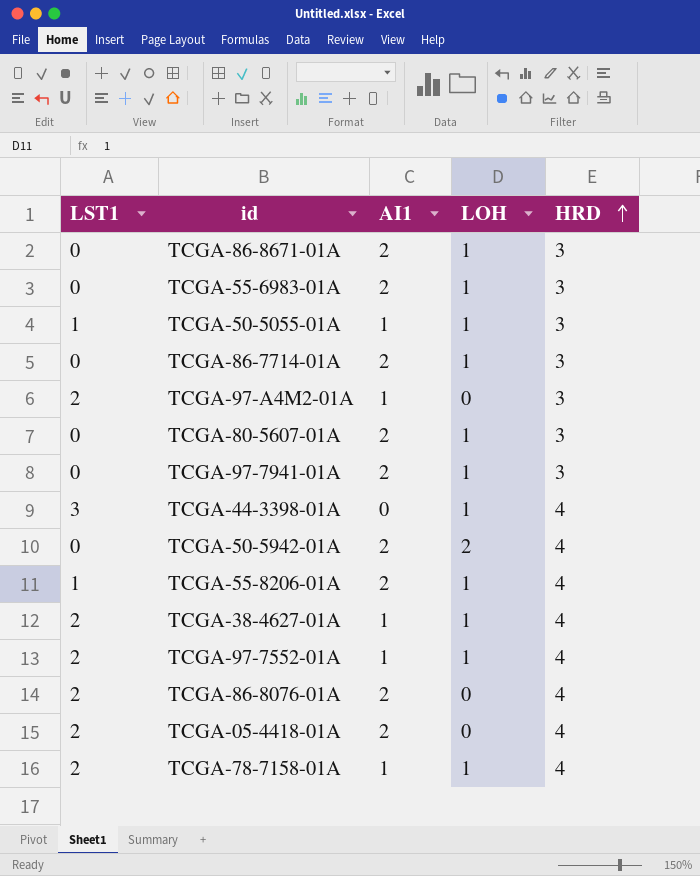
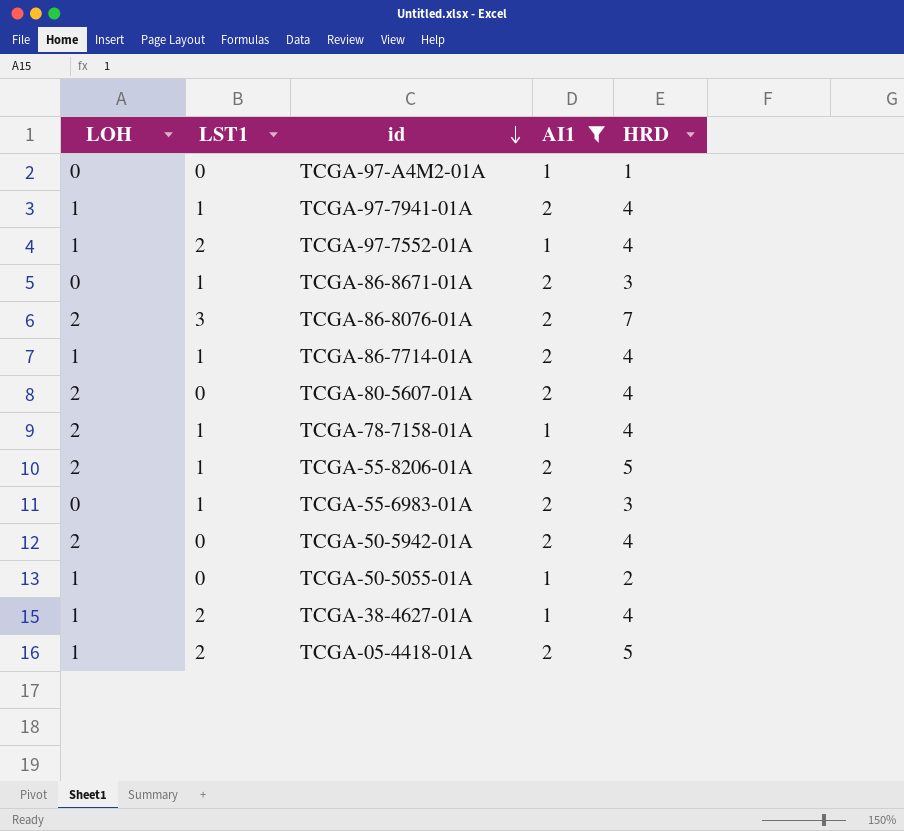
filter: none -> AI1 != 0
row order: HRD ascending -> id descending
column LOH | position: 4 -> 1
TCGA-97-A4M2-01A | LST1: 2 -> 0
TCGA-97-A4M2-01A | HRD: 3 -> 1
TCGA-97-7941-01A | LST1: 0 -> 1
TCGA-97-7941-01A | HRD: 3 -> 4
TCGA-86-8671-01A | LOH: 1 -> 0
TCGA-86-8671-01A | LST1: 0 -> 1
TCGA-86-8076-01A | LOH: 0 -> 2
TCGA-86-8076-01A | LST1: 2 -> 3
TCGA-86-8076-01A | HRD: 4 -> 7
TCGA-86-7714-01A | LST1: 0 -> 1
TCGA-86-7714-01A | HRD: 3 -> 4
TCGA-80-5607-01A | LOH: 1 -> 2
TCGA-80-5607-01A | HRD: 3 -> 4
TCGA-78-7158-01A | LOH: 1 -> 2
TCGA-78-7158-01A | LST1: 2 -> 1
TCGA-55-8206-01A | LOH: 1 -> 2
TCGA-55-8206-01A | HRD: 4 -> 5
TCGA-55-6983-01A | LOH: 1 -> 0
TCGA-55-6983-01A | LST1: 0 -> 1
TCGA-50-5055-01A | LST1: 1 -> 0
TCGA-50-5055-01A | HRD: 3 -> 2
TCGA-05-4418-01A | LOH: 0 -> 1
TCGA-05-4418-01A | HRD: 4 -> 5

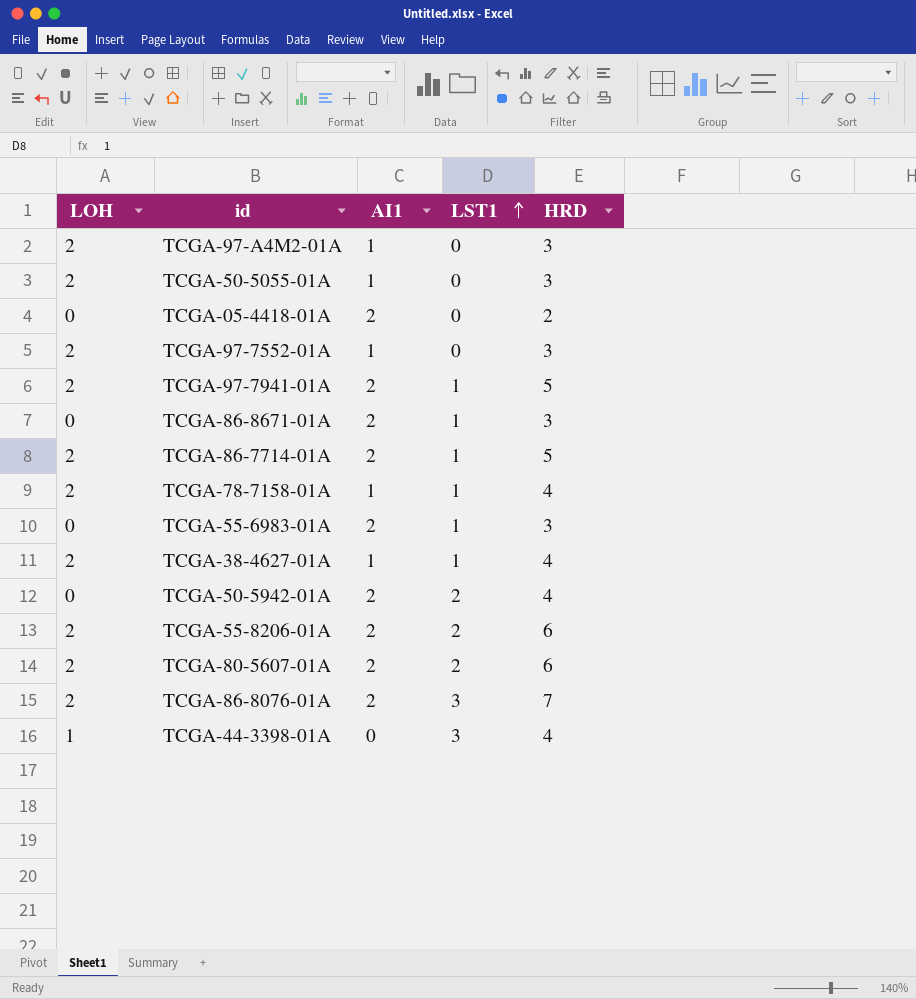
filter: AI1 != 0 -> none
row order: id descending -> LST1 ascending
column LST1 | position: 2 -> 4
TCGA-97-A4M2-01A | LOH: 0 -> 2
TCGA-97-A4M2-01A | HRD: 1 -> 3
TCGA-50-5055-01A | LOH: 1 -> 2
TCGA-50-5055-01A | HRD: 2 -> 3
TCGA-05-4418-01A | LOH: 1 -> 0
TCGA-05-4418-01A | LST1: 2 -> 0
TCGA-05-4418-01A | HRD: 5 -> 2
TCGA-97-7552-01A | LOH: 1 -> 2
TCGA-97-7552-01A | LST1: 2 -> 0
TCGA-97-7552-01A | HRD: 4 -> 3
TCGA-97-7941-01A | LOH: 1 -> 2
TCGA-97-7941-01A | HRD: 4 -> 5
TCGA-86-7714-01A | LOH: 1 -> 2
TCGA-86-7714-01A | HRD: 4 -> 5
TCGA-38-4627-01A | LOH: 1 -> 2
TCGA-38-4627-01A | LST1: 2 -> 1
TCGA-50-5942-01A | LOH: 2 -> 0
TCGA-50-5942-01A | LST1: 0 -> 2
TCGA-55-8206-01A | LST1: 1 -> 2
TCGA-55-8206-01A | HRD: 5 -> 6
TCGA-80-5607-01A | LST1: 0 -> 2
TCGA-80-5607-01A | HRD: 4 -> 6

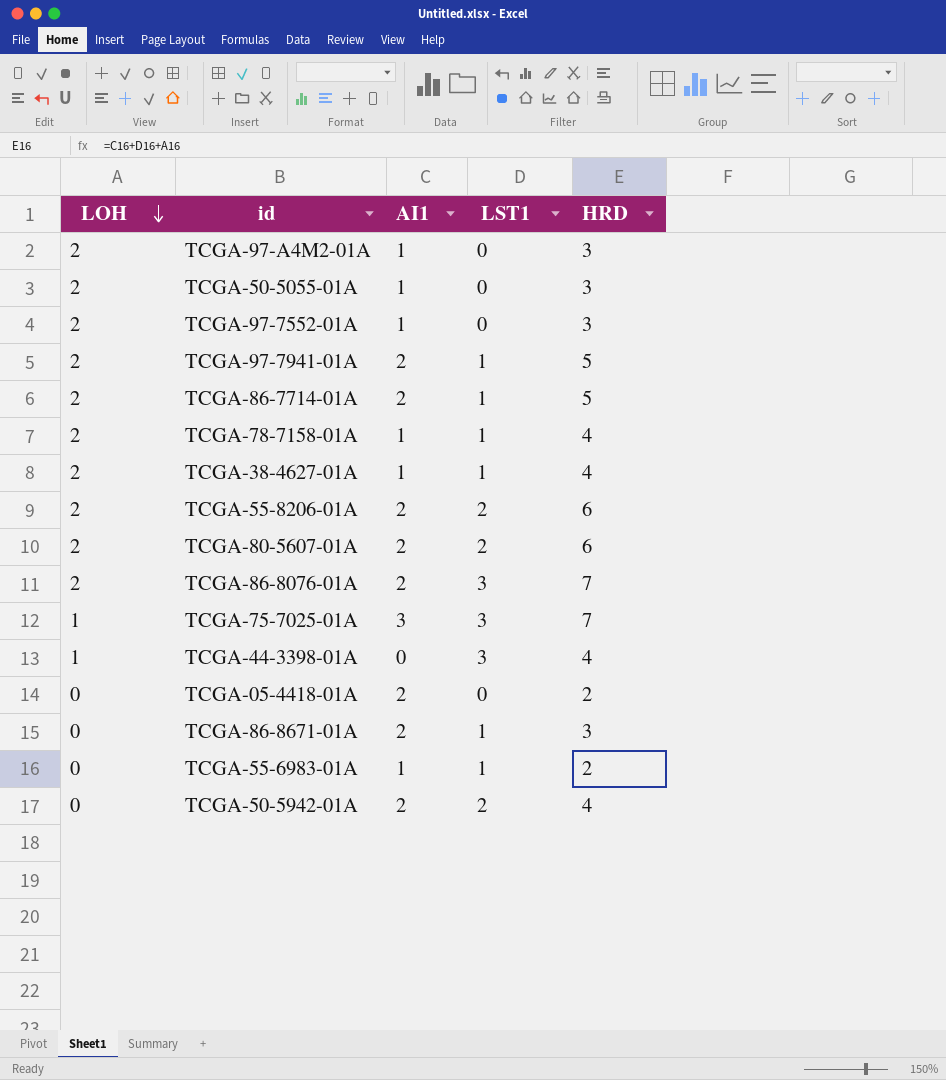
row order: LST1 ascending -> LOH descending
row TCGA-75-7025-01A: none -> 1 | 3 | 3 | 7
TCGA-55-6983-01A | AI1: 2 -> 1
TCGA-55-6983-01A | HRD: 3 -> 2

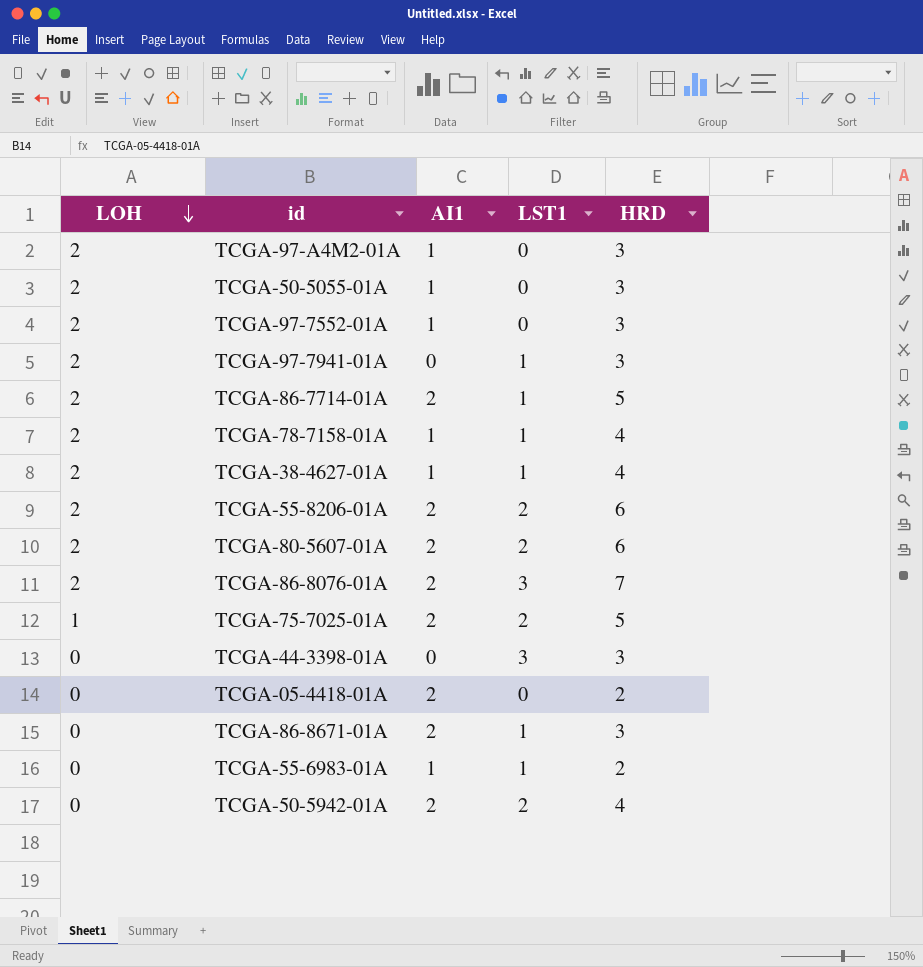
TCGA-97-7941-01A | AI1: 2 -> 0
TCGA-97-7941-01A | HRD: 5 -> 3
TCGA-75-7025-01A | AI1: 3 -> 2
TCGA-75-7025-01A | LST1: 3 -> 2
TCGA-75-7025-01A | HRD: 7 -> 5
TCGA-44-3398-01A | LOH: 1 -> 0
TCGA-44-3398-01A | HRD: 4 -> 3

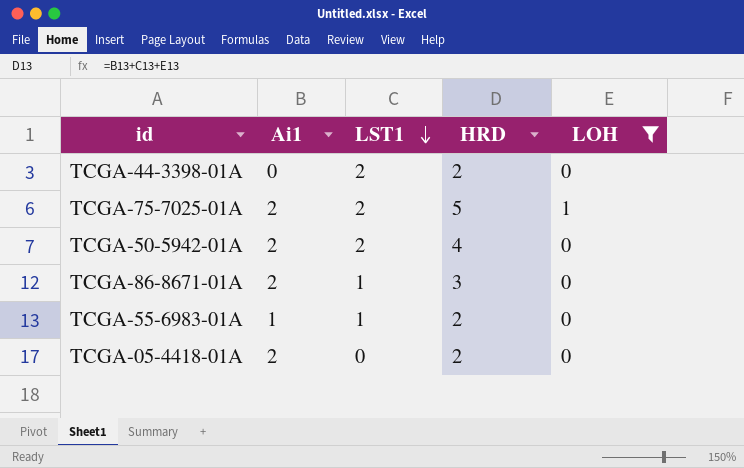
filter: none -> LOH != 2
row order: LOH descending -> LST1 descending
column name: AI1 -> Ai1
column LOH | position: 1 -> 5
TCGA-44-3398-01A | LST1: 3 -> 2
TCGA-44-3398-01A | HRD: 3 -> 2

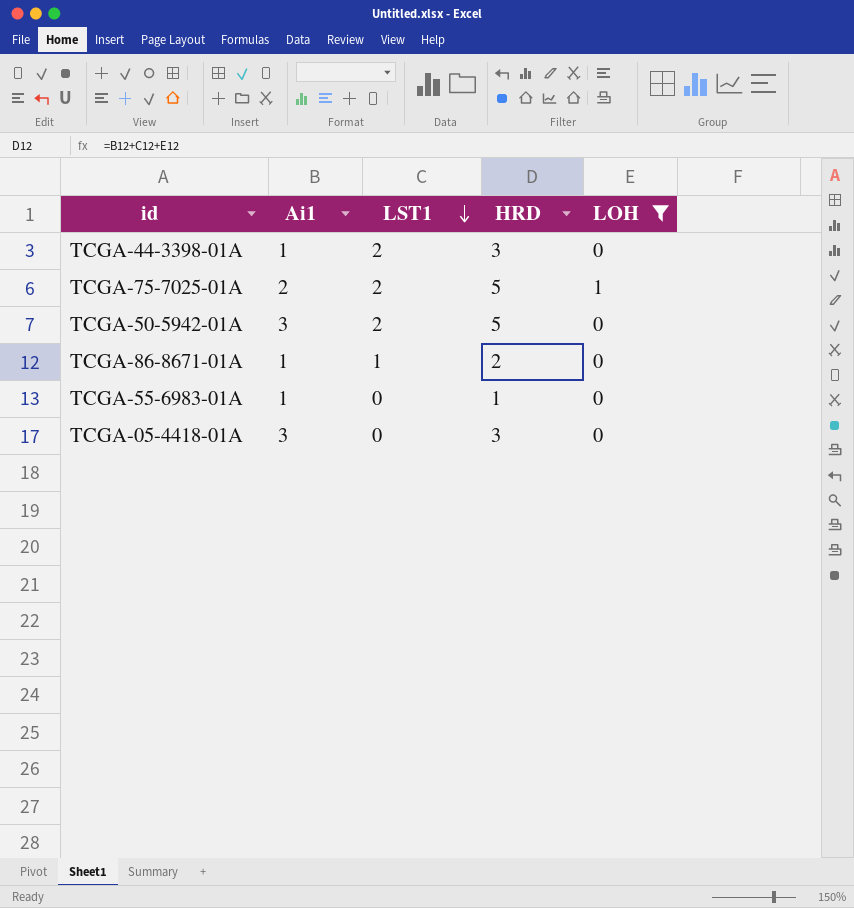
TCGA-44-3398-01A | Ai1: 0 -> 1
TCGA-44-3398-01A | HRD: 2 -> 3
TCGA-50-5942-01A | Ai1: 2 -> 3
TCGA-50-5942-01A | HRD: 4 -> 5
TCGA-86-8671-01A | Ai1: 2 -> 1
TCGA-86-8671-01A | HRD: 3 -> 2
TCGA-55-6983-01A | LST1: 1 -> 0
TCGA-55-6983-01A | HRD: 2 -> 1
TCGA-05-4418-01A | Ai1: 2 -> 3
TCGA-05-4418-01A | HRD: 2 -> 3

